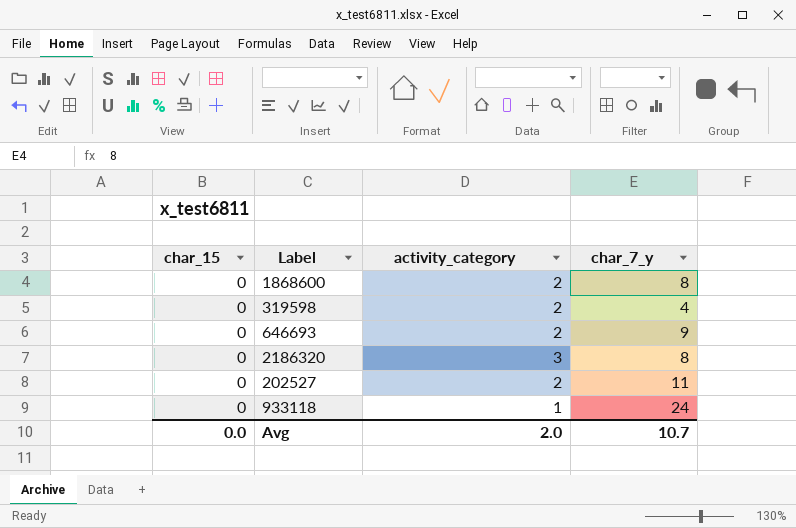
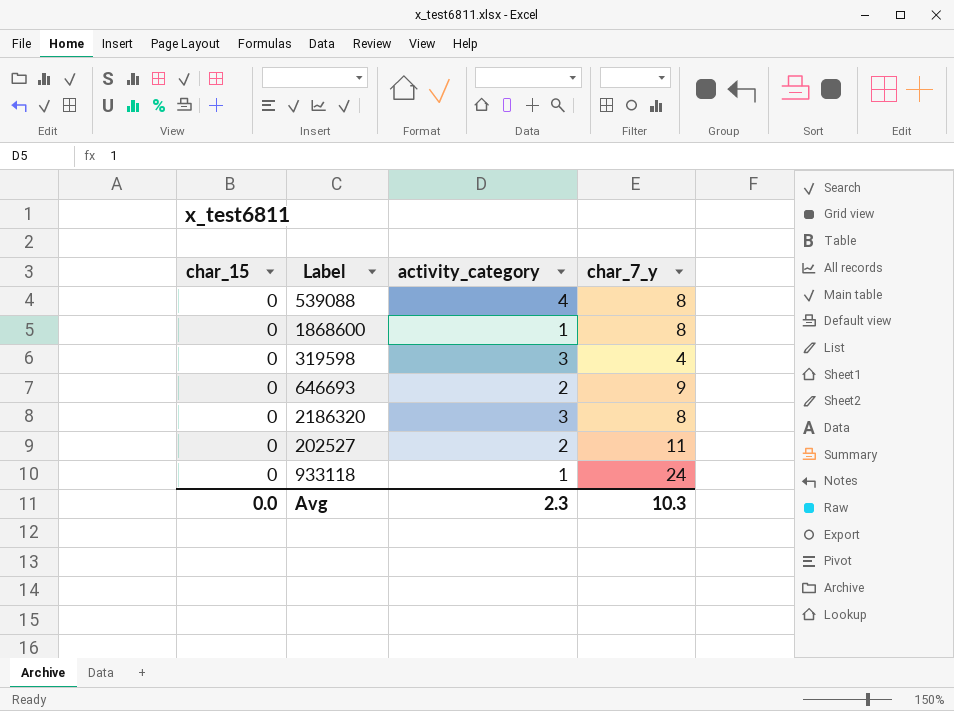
row 539088: none -> 0 | 4 | 8
1868600 | activity_category: 2 -> 1
319598 | activity_category: 2 -> 3
Avg | activity_category: 2.0 -> 2.3
Avg | char_7_y: 10.7 -> 10.3

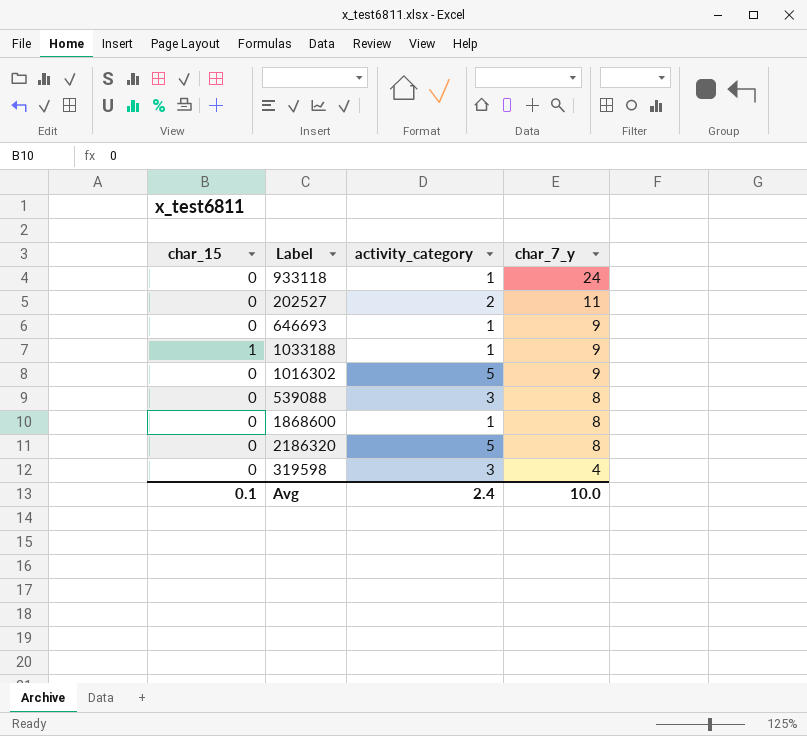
row order: none -> char_7_y descending
646693 | activity_category: 2 -> 1
row 1033188: none -> 1 | 1 | 9
row 1016302: none -> 0 | 5 | 9
539088 | activity_category: 4 -> 3
2186320 | activity_category: 3 -> 5
Avg | char_15: 0.0 -> 0.1
Avg | activity_category: 2.3 -> 2.4
Avg | char_7_y: 10.3 -> 10.0

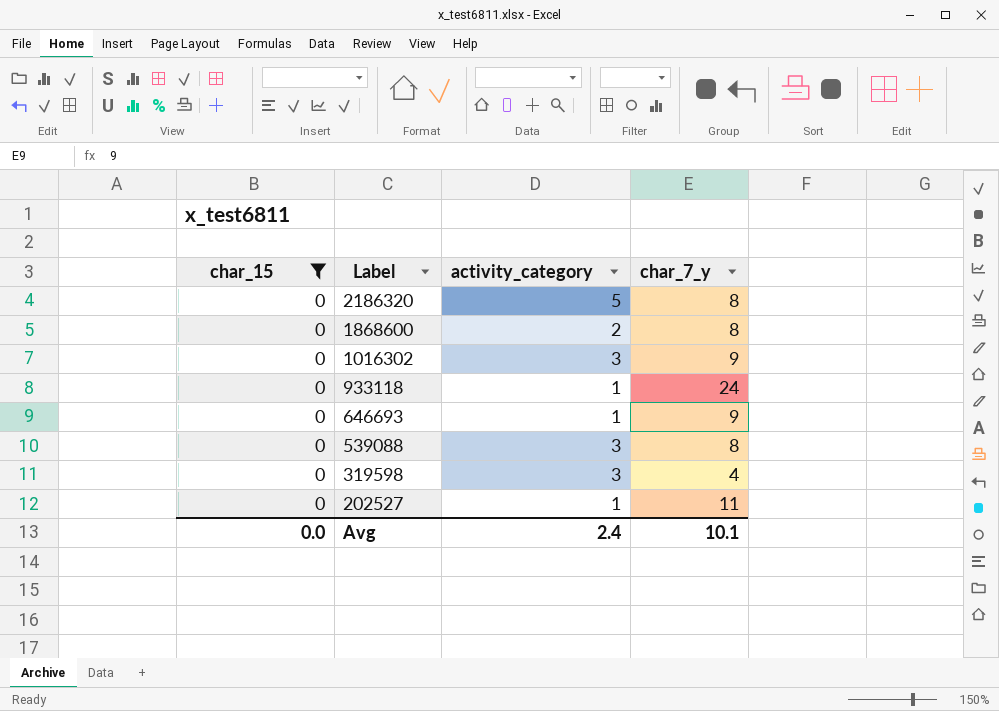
filter: none -> char_15 = 0
row order: char_7_y descending -> Label descending
1868600 | activity_category: 1 -> 2
1016302 | activity_category: 5 -> 3
202527 | activity_category: 2 -> 1
Avg | char_15: 0.1 -> 0.0
Avg | char_7_y: 10.0 -> 10.1

